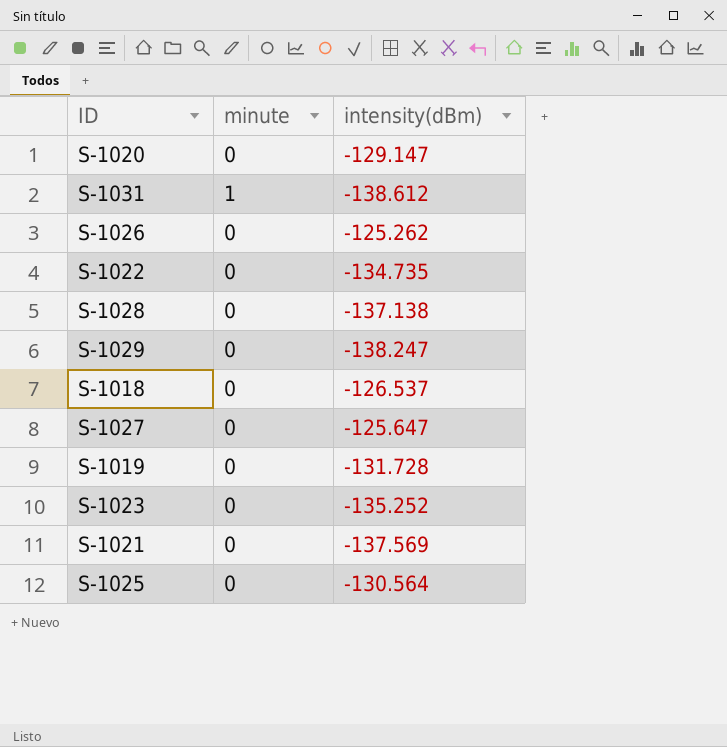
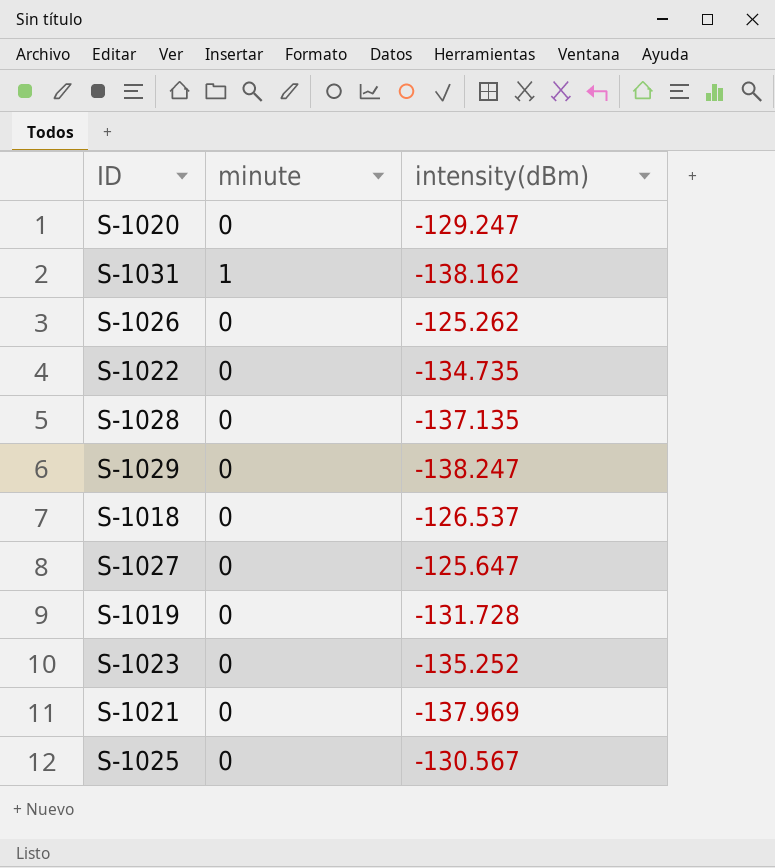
S-1020 | intensity(dBm): -129.147 -> -129.247
S-1031 | intensity(dBm): -138.612 -> -138.162
S-1028 | intensity(dBm): -137.138 -> -137.135
S-1021 | intensity(dBm): -137.569 -> -137.969
S-1025 | intensity(dBm): -130.564 -> -130.567

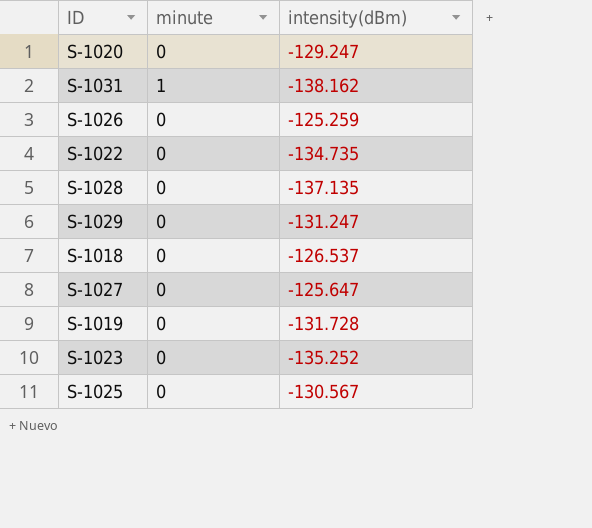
row S-1021: 0 | -137.969 -> none
S-1026 | intensity(dBm): -125.262 -> -125.259
S-1029 | intensity(dBm): -138.247 -> -131.247

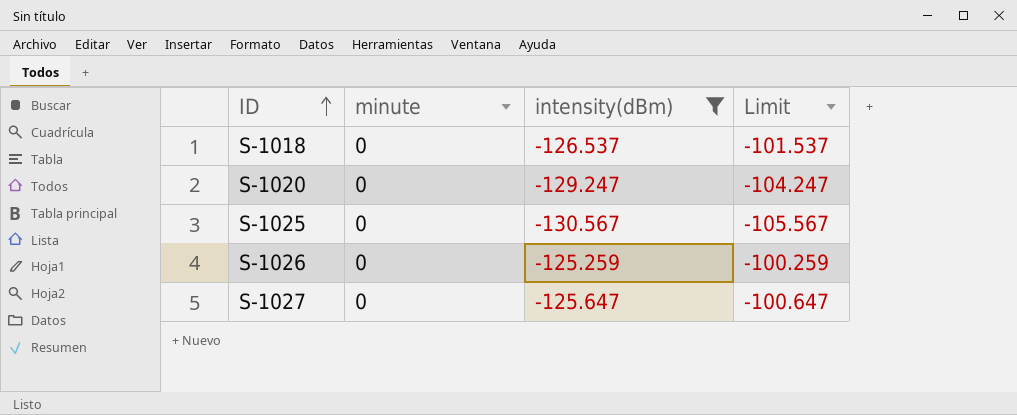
filter: none -> intensity(dBm) >= -130.567
row order: none -> ID ascending
column Limit | formula: none -> [intensity(dBm)] + 25

